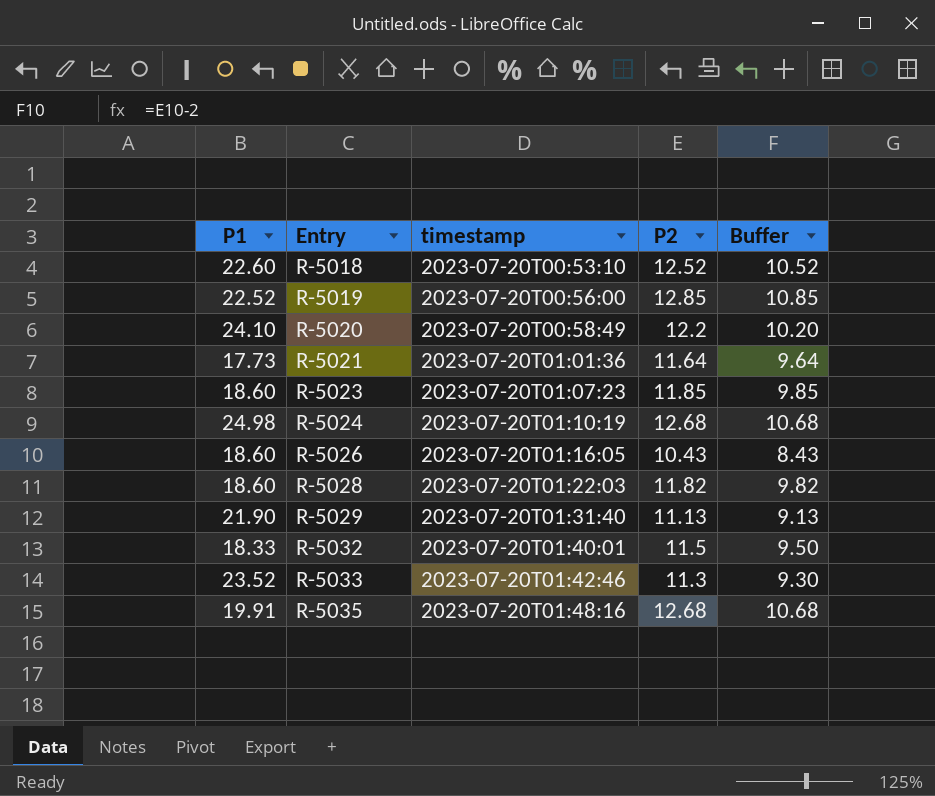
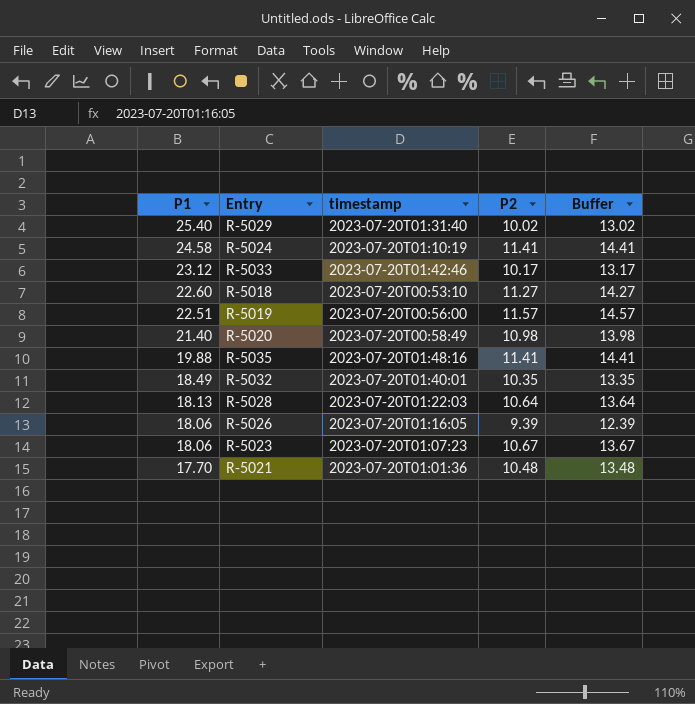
row order: Entry ascending -> P1 descending
column Buffer | formula: [P2] - 2 -> [P2] + 3
R-5029 | P1: 21.90 -> 25.40
R-5029 | P2: 11.13 -> 10.02
R-5024 | P1: 24.98 -> 24.58
R-5024 | P2: 12.68 -> 11.41
R-5033 | P1: 23.52 -> 23.12
R-5033 | P2: 11.3 -> 10.17
R-5018 | P2: 12.52 -> 11.27
R-5019 | P1: 22.52 -> 22.51
R-5019 | P2: 12.85 -> 11.57
R-5020 | P1: 24.10 -> 21.40
R-5020 | P2: 12.2 -> 10.98
R-5035 | P1: 19.91 -> 19.88
R-5035 | P2: 12.68 -> 11.41
R-5032 | P1: 18.33 -> 18.49
R-5032 | P2: 11.5 -> 10.35
R-5028 | P1: 18.60 -> 18.13
R-5028 | P2: 11.82 -> 10.64
R-5026 | P1: 18.60 -> 18.06
R-5026 | P2: 10.43 -> 9.39
R-5023 | P1: 18.60 -> 18.06
R-5023 | P2: 11.85 -> 10.67
R-5021 | P1: 17.73 -> 17.70
R-5021 | P2: 11.64 -> 10.48

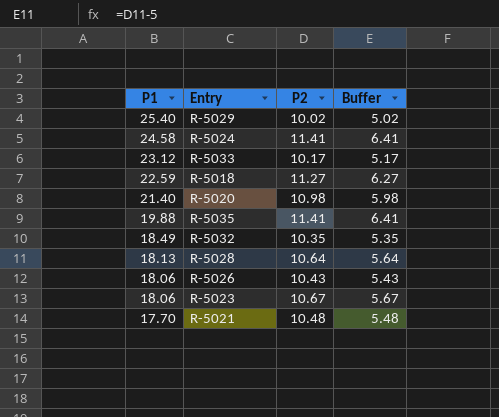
column timestamp | position: 3 -> none
column Buffer | formula: [P2] + 3 -> [P2] - 5
row R-5019: 22.51 | 2023-07-20T00:56:00 | 11.57 | 14.57 -> none
R-5018 | P1: 22.60 -> 22.59
R-5026 | P2: 9.39 -> 10.43

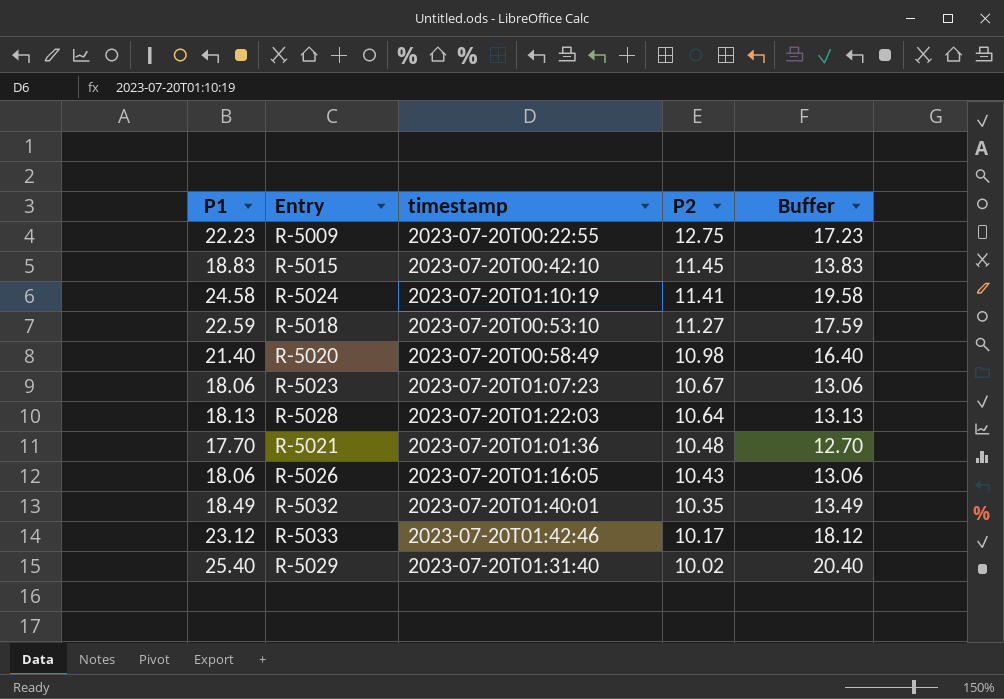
row order: P1 descending -> P2 descending
column timestamp | position: none -> 3
column Buffer | formula: [P2] - 5 -> [P1] - 5
row R-5035: 19.88 | 11.41 | 6.41 -> none
row R-5009: none -> 22.23 | 2023-07-20T00:22:55 | 12.75 | 17.23
row R-5015: none -> 18.83 | 2023-07-20T00:42:10 | 11.45 | 13.83

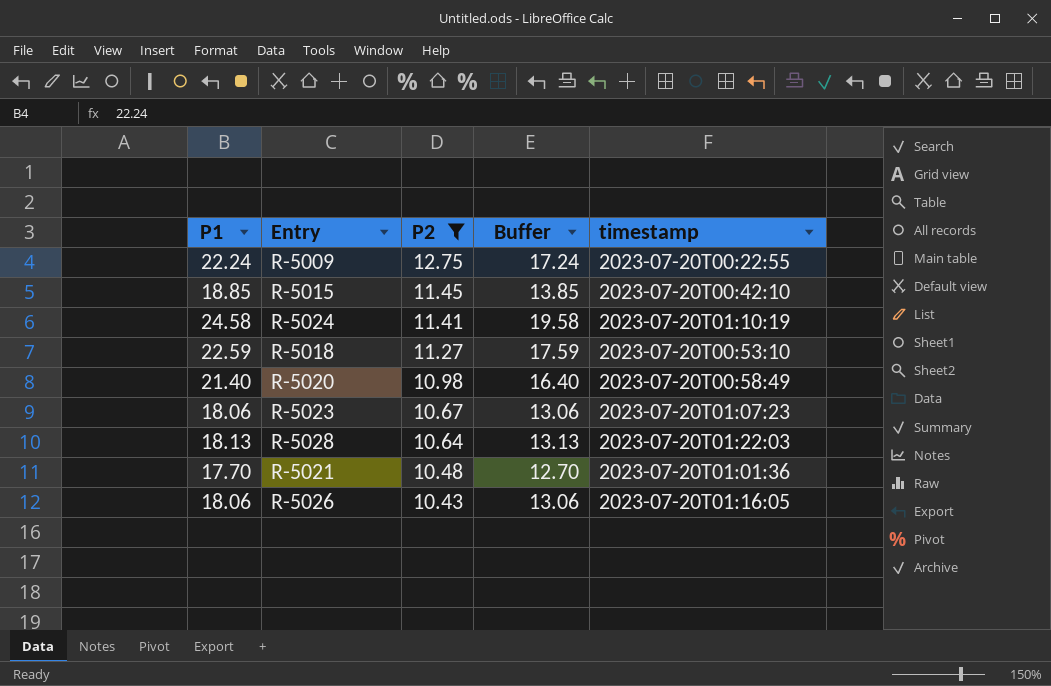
filter: none -> P2 >= 10.43
column timestamp | position: 3 -> 5
R-5009 | P1: 22.23 -> 22.24
R-5009 | Buffer: 17.23 -> 17.24
R-5015 | P1: 18.83 -> 18.85
R-5015 | Buffer: 13.83 -> 13.85

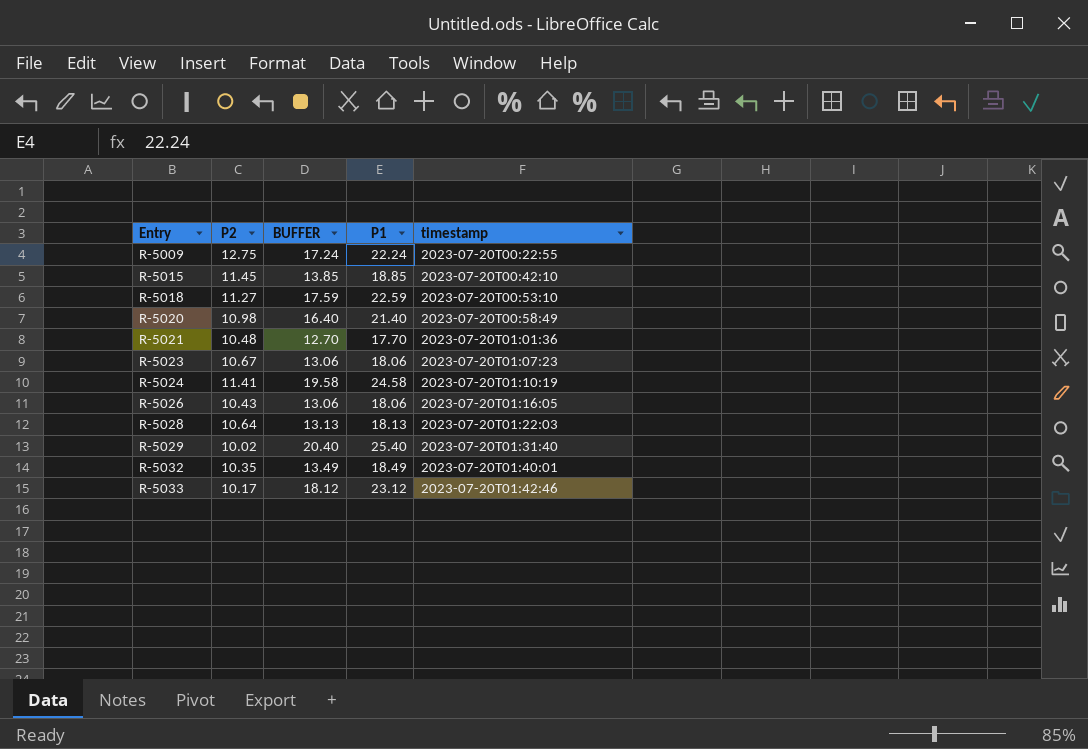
filter: P2 >= 10.43 -> none
row order: P2 descending -> Entry ascending
column name: Buffer -> BUFFER
column P1 | position: 1 -> 4

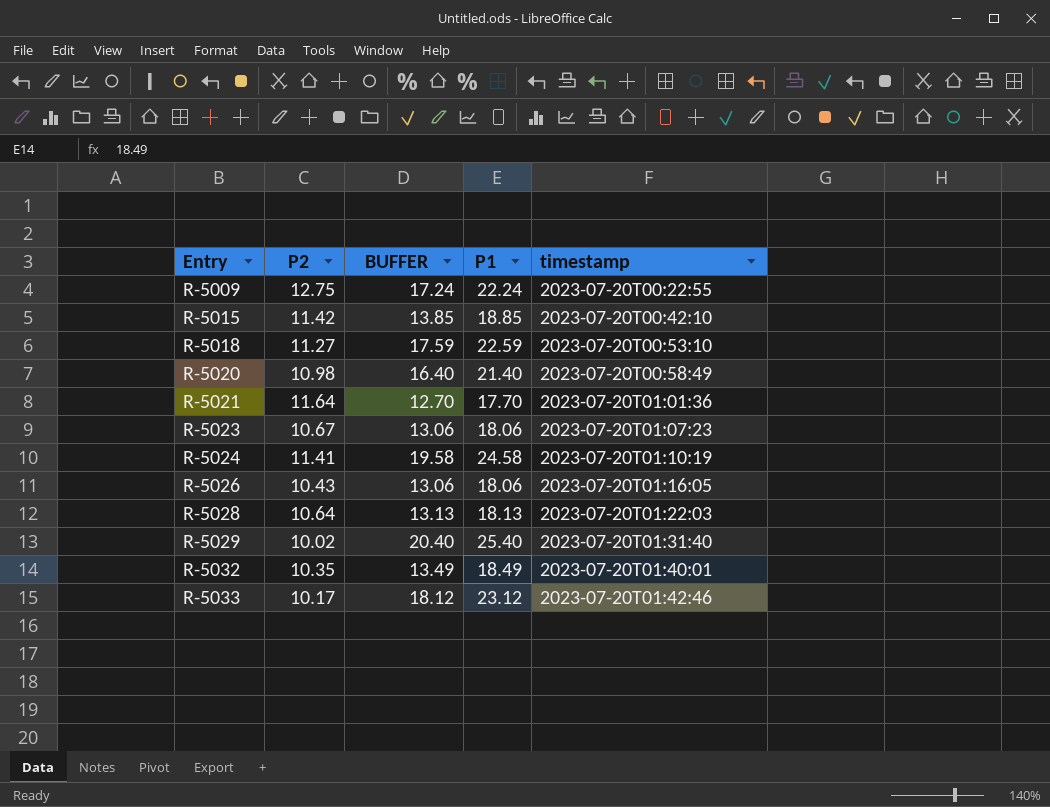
R-5015 | P2: 11.45 -> 11.42
R-5021 | P2: 10.48 -> 11.64

